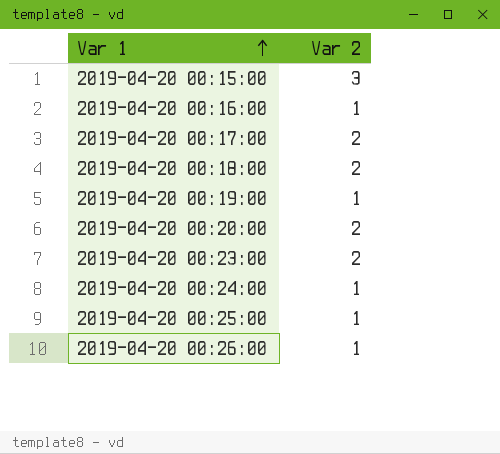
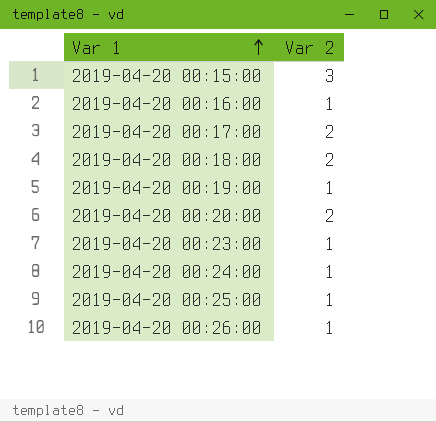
2019-04-20 00:23:00 | Var 2: 2 -> 1

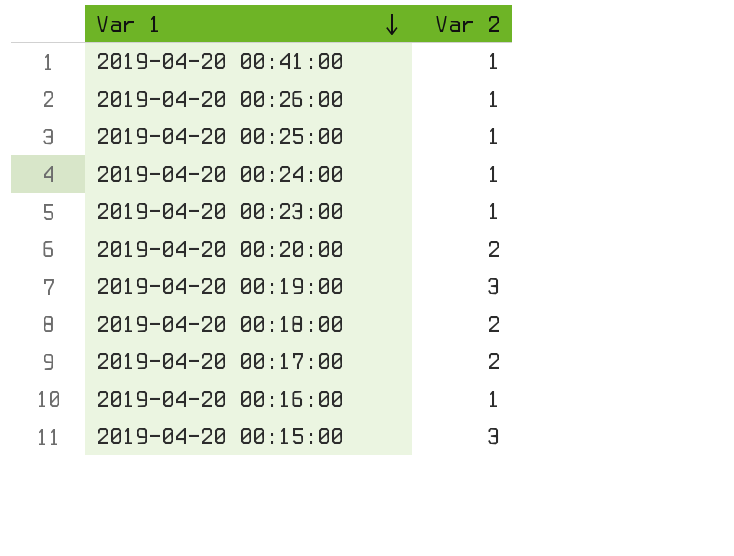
row order: Var 1 ascending -> Var 1 descending
row 2019-04-20 00:41:00: none -> 1
2019-04-20 00:19:00 | Var 2: 1 -> 3

